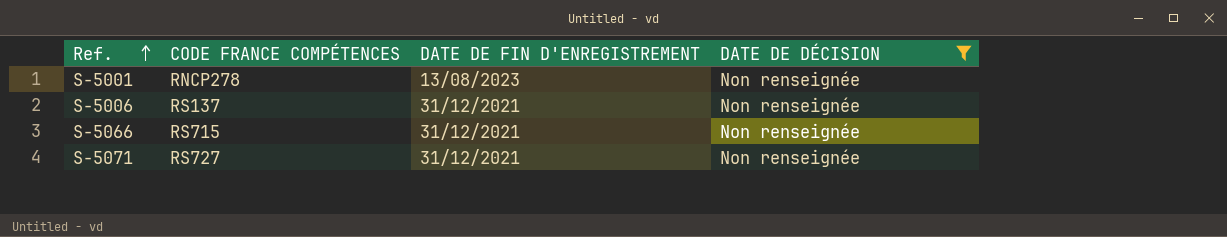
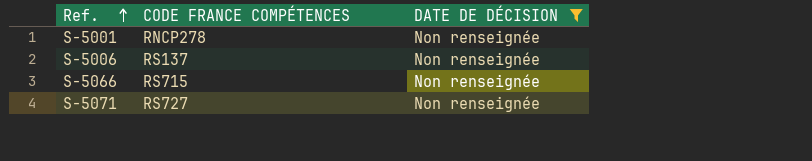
column DATE DE FIN D'ENREGISTREMENT | position: 3 -> none

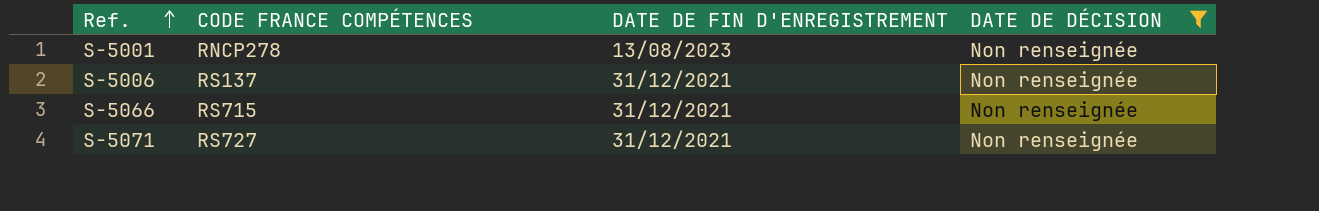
column DATE DE FIN D'ENREGISTREMENT | position: none -> 3

